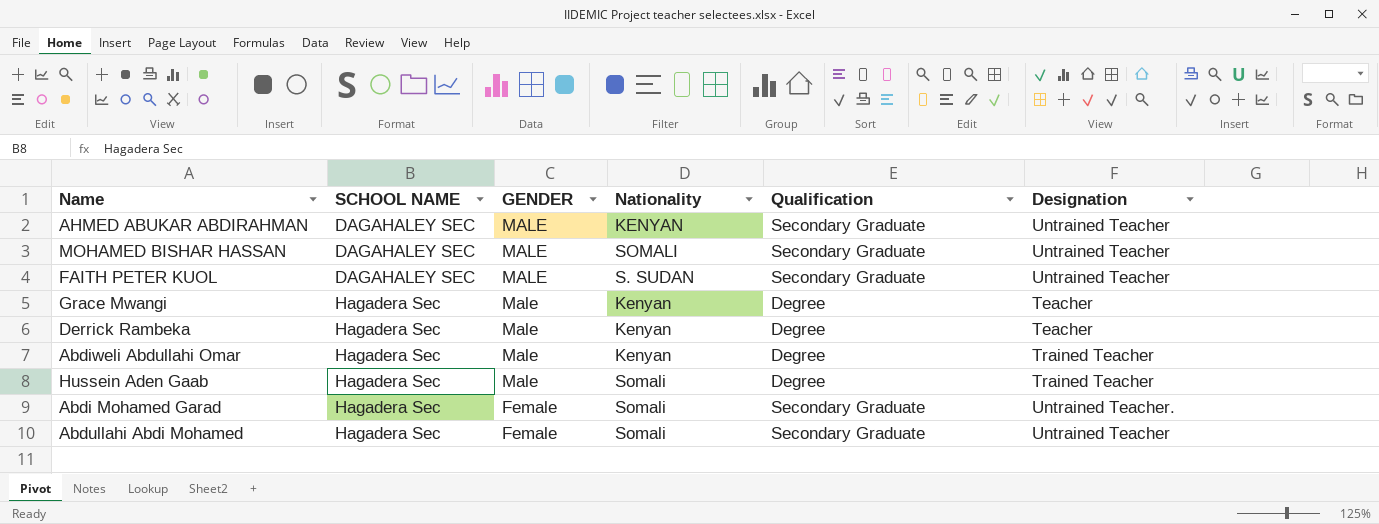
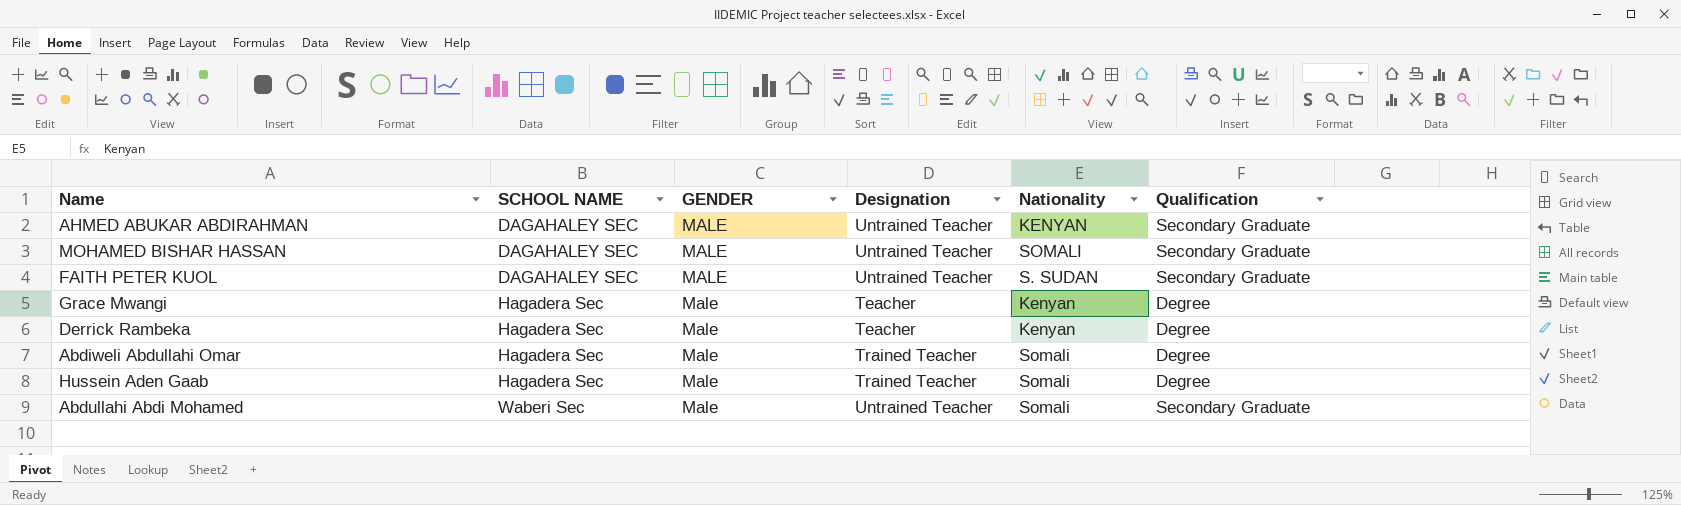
column Designation | position: 6 -> 4
row Abdi Mohamed Garad: Hagadera Sec | Female | Somali | Secondary Graduate | Untrained Teacher. -> none
Abdiweli Abdullahi Omar | Nationality: Kenyan -> Somali
Abdullahi Abdi Mohamed | SCHOOL NAME: Hagadera Sec -> Waberi Sec
Abdullahi Abdi Mohamed | GENDER: Female -> Male

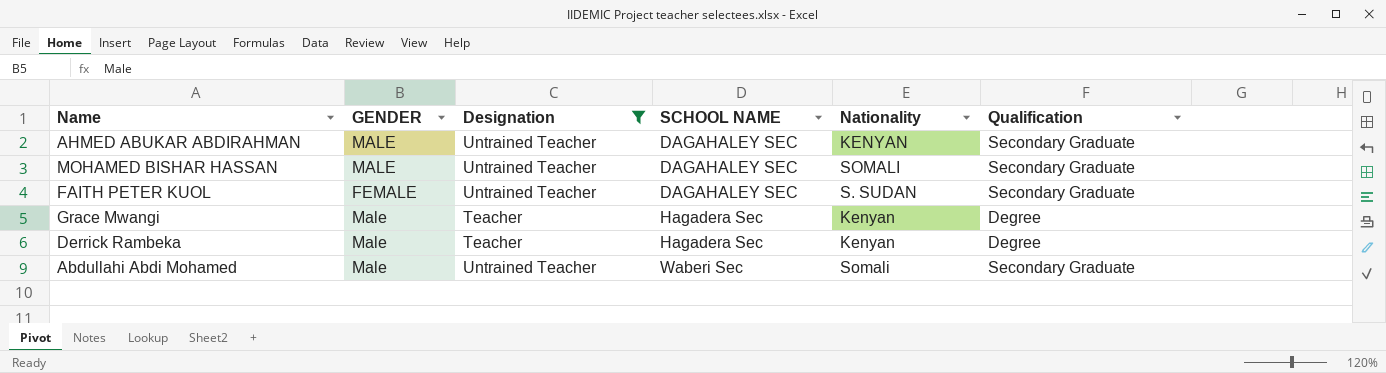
filter: none -> Designation != Trained Teacher
column SCHOOL NAME | position: 2 -> 4
FAITH PETER KUOL | GENDER: MALE -> FEMALE

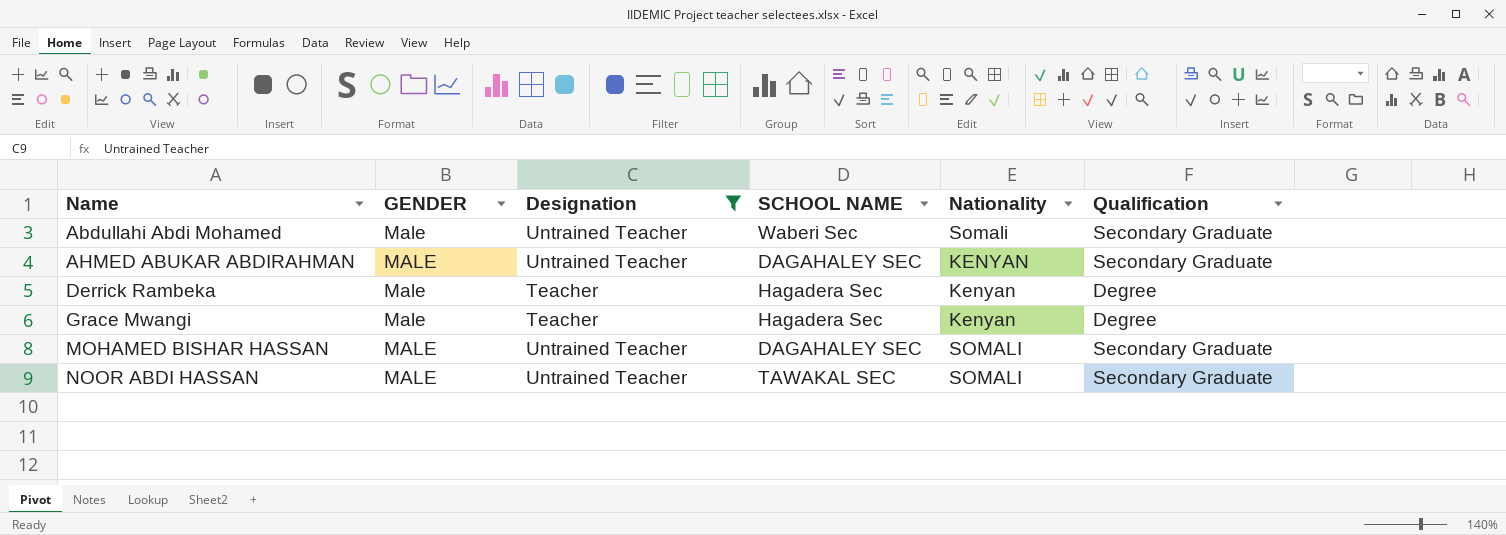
row order: SCHOOL NAME ascending -> Name ascending
row FAITH PETER KUOL: FEMALE | Untrained Teacher | DAGAHALEY SEC | S. SUDAN | Secondary Graduate -> none
row NOOR ABDI HASSAN: none -> MALE | Untrained Teacher | TAWAKAL SEC | SOMALI | Secondary Graduate

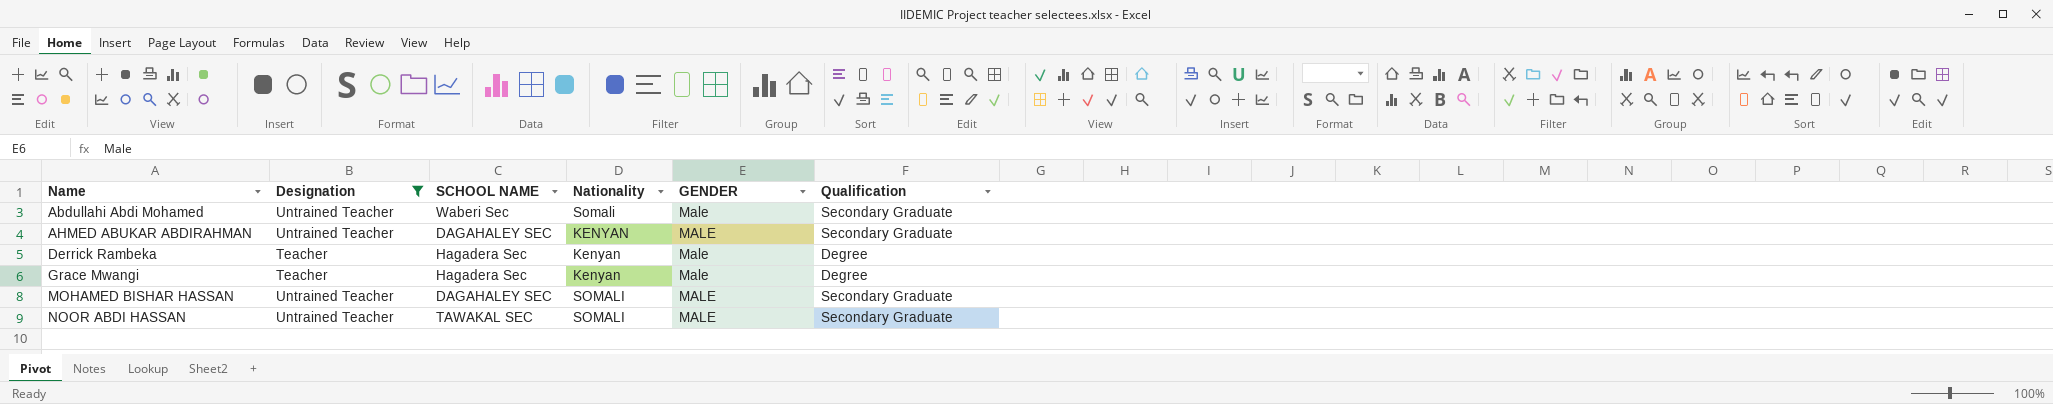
column GENDER | position: 2 -> 5

